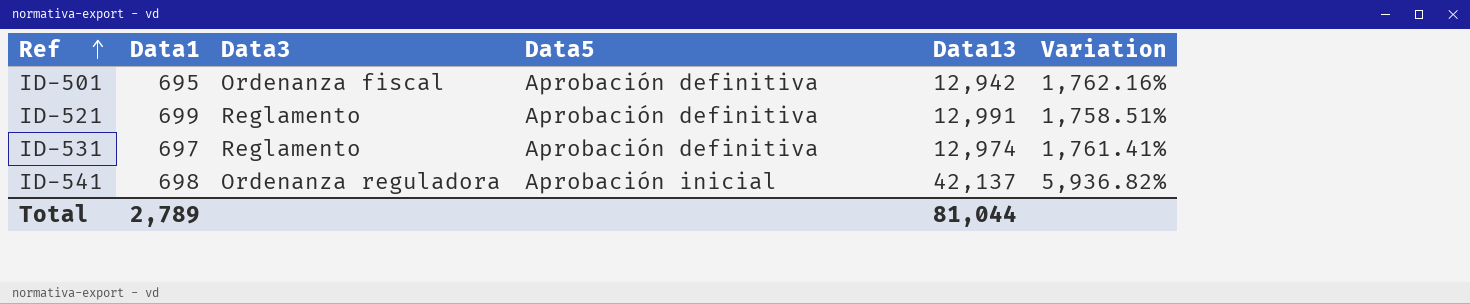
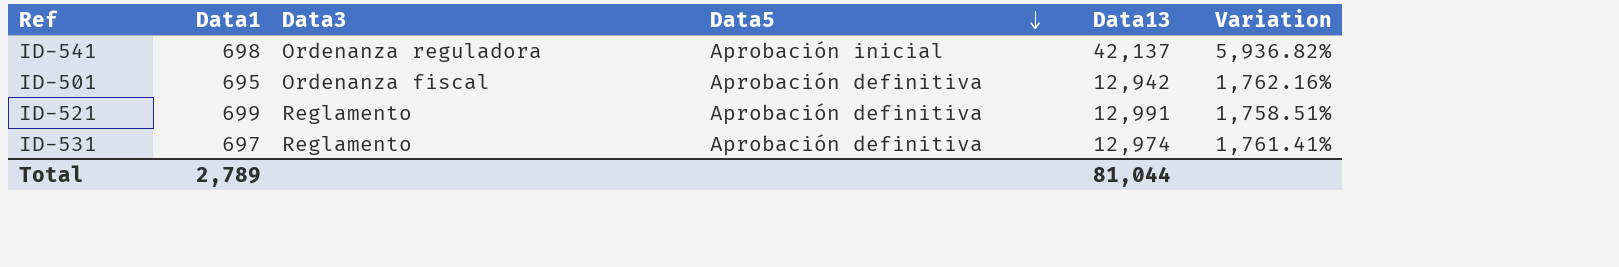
row order: Ref ascending -> Data5 descending

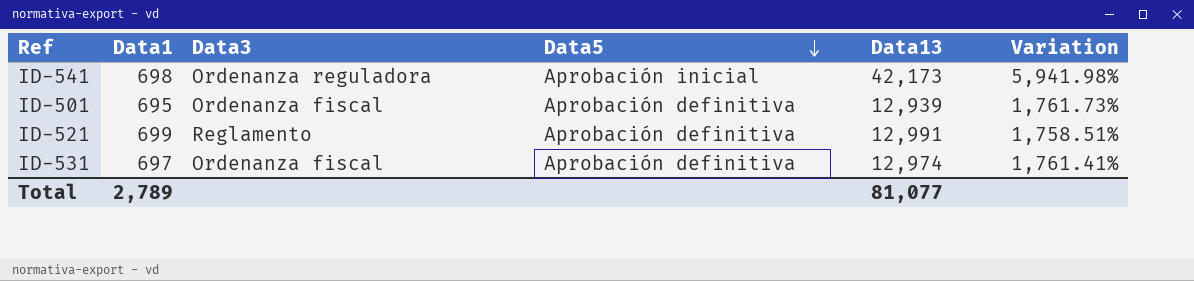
ID-541 | Data13: 42,137 -> 42,173
ID-541 | Variation: 5,936.82% -> 5,941.98%
ID-501 | Data13: 12,942 -> 12,939
ID-501 | Variation: 1,762.16% -> 1,761.73%
ID-531 | Data3: Reglamento -> Ordenanza fiscal
Total | Data13: 81,044 -> 81,077

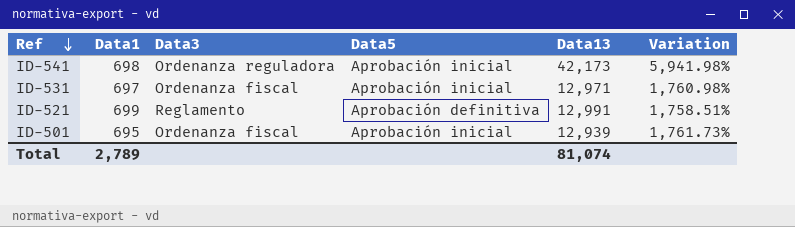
row order: Data5 descending -> Ref descending
ID-531 | Data5: Aprobación definitiva -> Aprobación inicial
ID-531 | Data13: 12,974 -> 12,971
ID-531 | Variation: 1,761.41% -> 1,760.98%
ID-501 | Data5: Aprobación definitiva -> Aprobación inicial
Total | Data13: 81,077 -> 81,074

